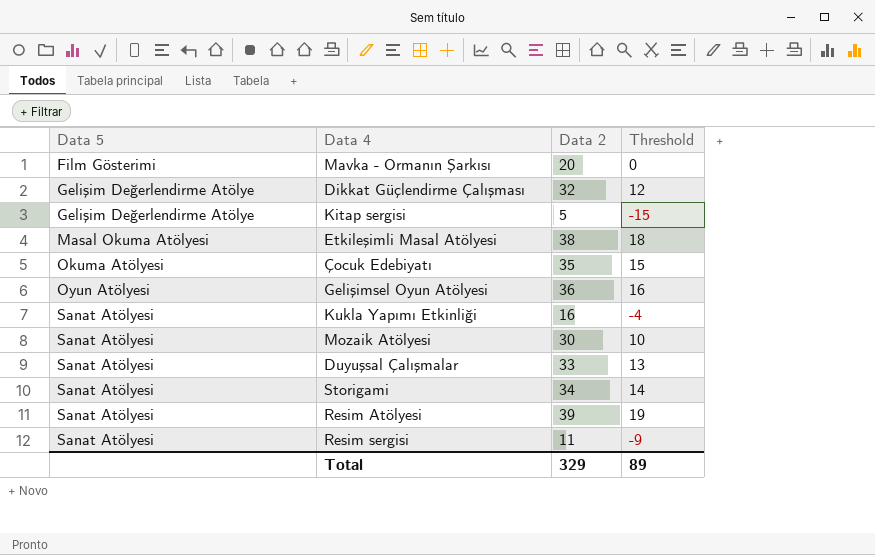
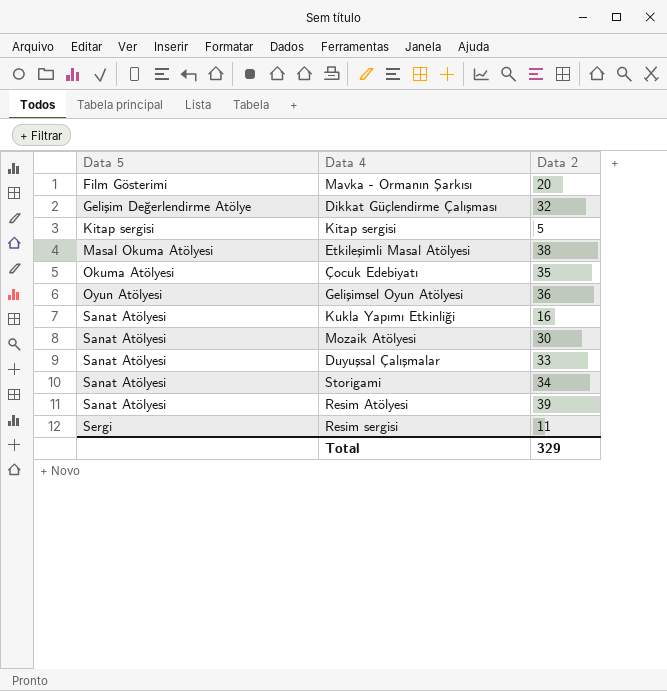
column Threshold | formula: [Data 2] - 20 -> none
Kitap sergisi | Data 5: Gelişim Değerlendirme Atölye -> Kitap sergisi
Resim sergisi | Data 5: Sanat Atölyesi -> Sergi

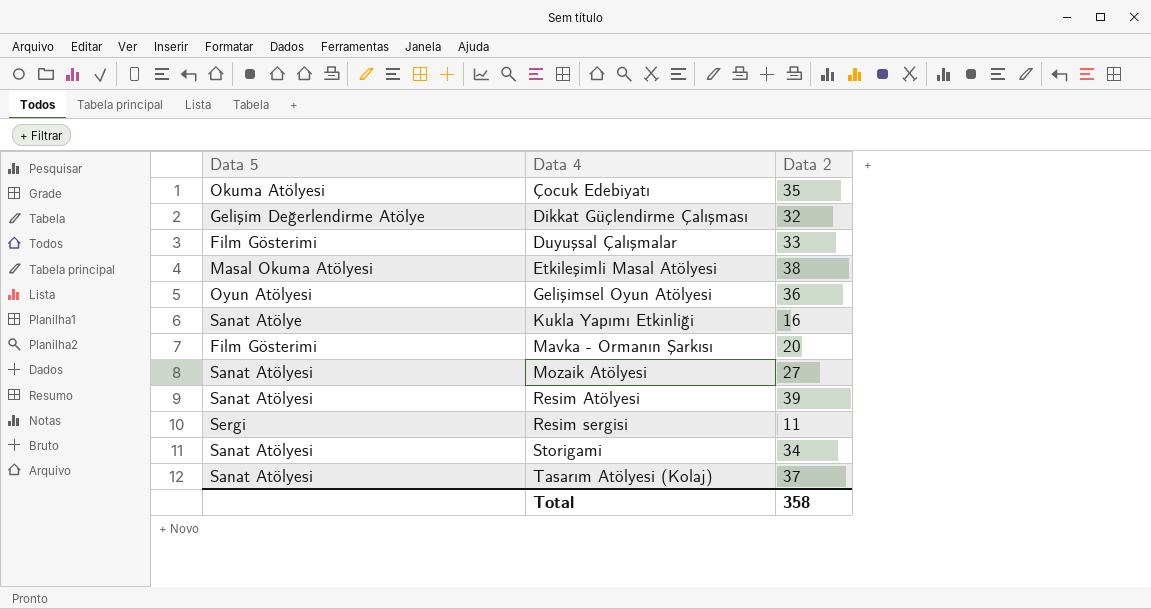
row order: Data 5 ascending -> Data 4 ascending
row Kitap sergisi: Kitap sergisi | 5 -> none
Duyuşsal Çalışmalar | Data 5: Sanat Atölyesi -> Film Gösterimi
Kukla Yapımı Etkinliği | Data 5: Sanat Atölyesi -> Sanat Atölye
Mozaik Atölyesi | Data 2: 30 -> 27
row Tasarım Atölyesi (Kolaj): none -> Sanat Atölyesi | 37
Total | Data 2: 329 -> 358

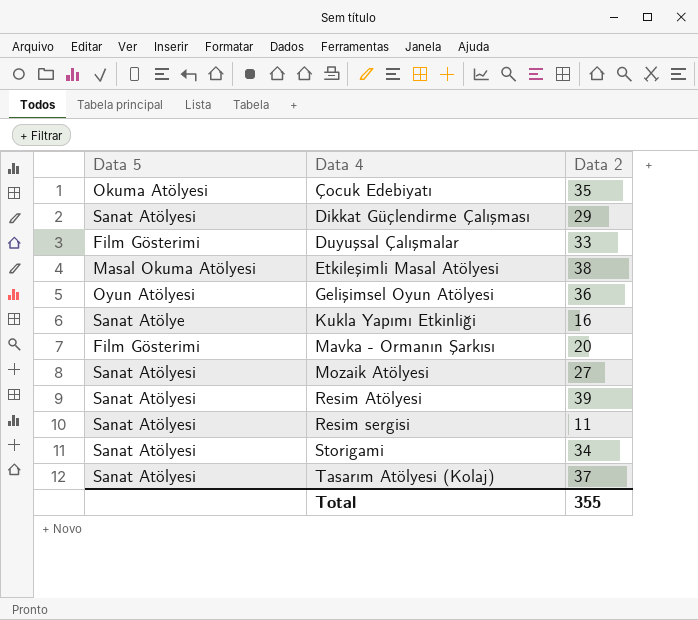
Dikkat Güçlendirme Çalışması | Data 5: Gelişim Değerlendirme Atölye -> Sanat Atölyesi
Dikkat Güçlendirme Çalışması | Data 2: 32 -> 29
Resim sergisi | Data 5: Sergi -> Sanat Atölyesi
Total | Data 2: 358 -> 355

